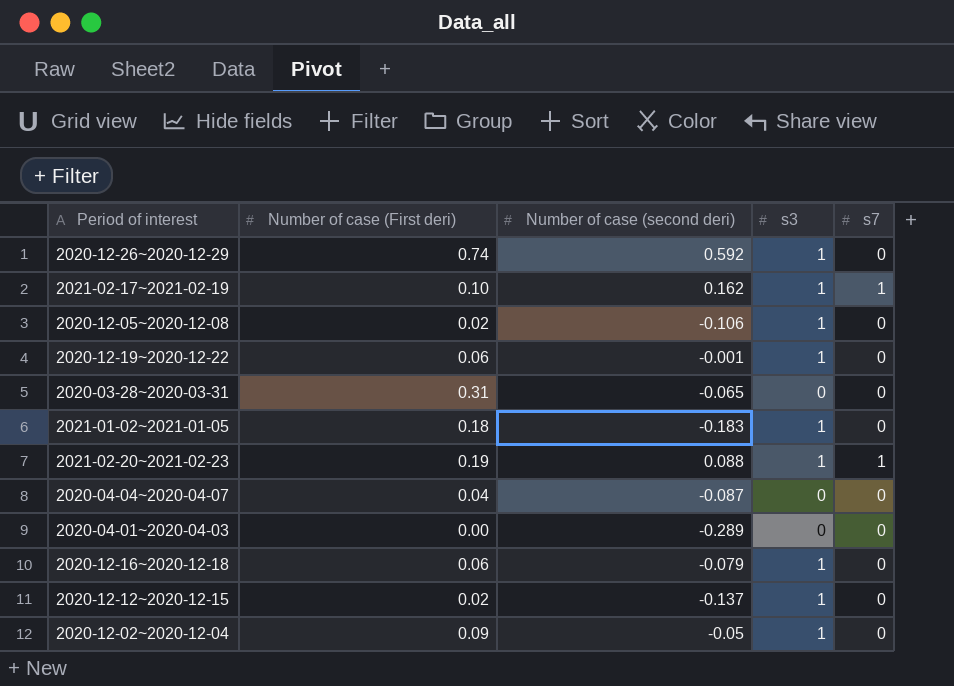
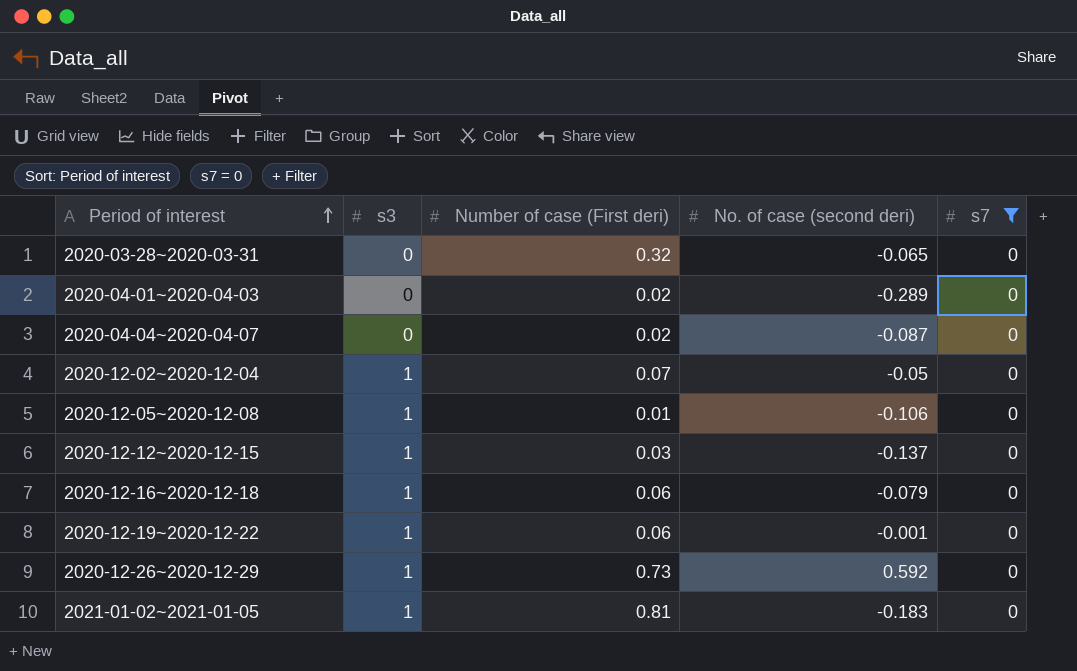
filter: none -> s7 = 0
row order: none -> Period of interest ascending
column s3 | position: 4 -> 2
column name: Number of case (second deri) -> No. of case (second deri)
2020-03-28~2020-03-31 | Number of case (First deri): 0.31 -> 0.32
2020-04-01~2020-04-03 | Number of case (First deri): 0.00 -> 0.02
2020-04-04~2020-04-07 | Number of case (First deri): 0.04 -> 0.02
2020-12-02~2020-12-04 | Number of case (First deri): 0.09 -> 0.07
2020-12-05~2020-12-08 | Number of case (First deri): 0.02 -> 0.01
2020-12-12~2020-12-15 | Number of case (First deri): 0.02 -> 0.03
2020-12-26~2020-12-29 | Number of case (First deri): 0.74 -> 0.73
2021-01-02~2021-01-05 | Number of case (First deri): 0.18 -> 0.81

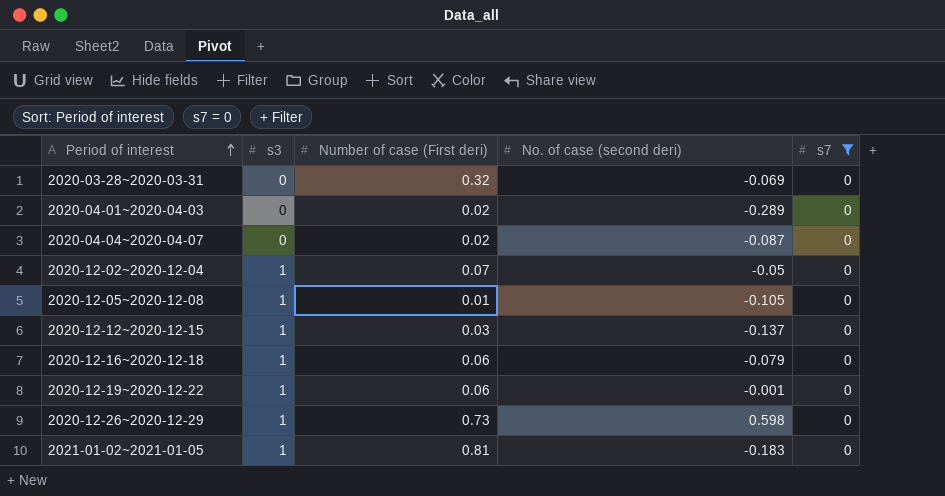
2020-03-28~2020-03-31 | No. of case (second deri): -0.065 -> -0.069
2020-12-05~2020-12-08 | No. of case (second deri): -0.106 -> -0.105
2020-12-26~2020-12-29 | No. of case (second deri): 0.592 -> 0.598

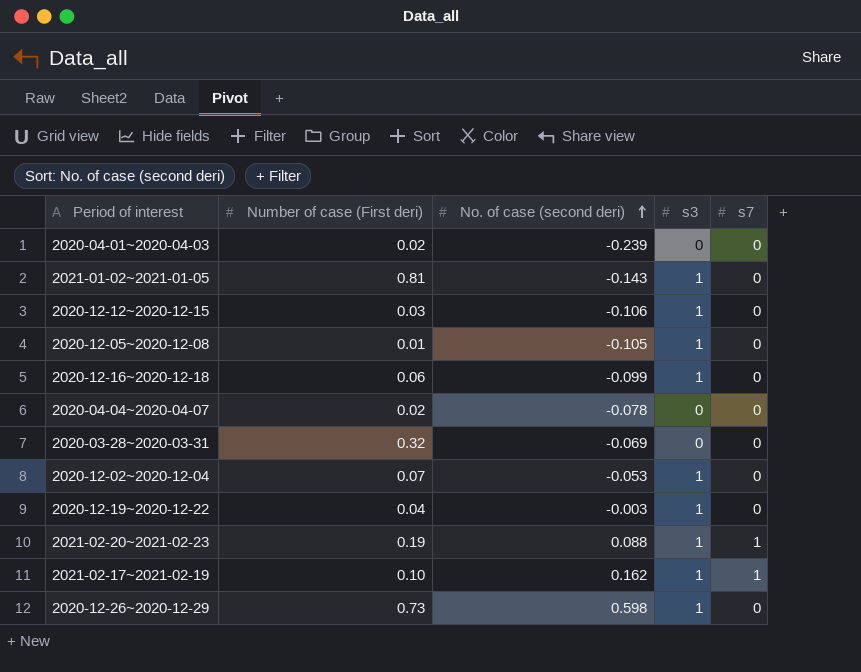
filter: s7 = 0 -> none
row order: Period of interest ascending -> No. of case (second deri) ascending
column s3 | position: 2 -> 4
2020-04-01~2020-04-03 | No. of case (second deri): -0.289 -> -0.239
2021-01-02~2021-01-05 | No. of case (second deri): -0.183 -> -0.143
2020-12-12~2020-12-15 | No. of case (second deri): -0.137 -> -0.106
2020-12-16~2020-12-18 | No. of case (second deri): -0.079 -> -0.099
2020-04-04~2020-04-07 | No. of case (second deri): -0.087 -> -0.078
2020-12-02~2020-12-04 | No. of case (second deri): -0.05 -> -0.053
2020-12-19~2020-12-22 | Number of case (First deri): 0.06 -> 0.04
2020-12-19~2020-12-22 | No. of case (second deri): -0.001 -> -0.003

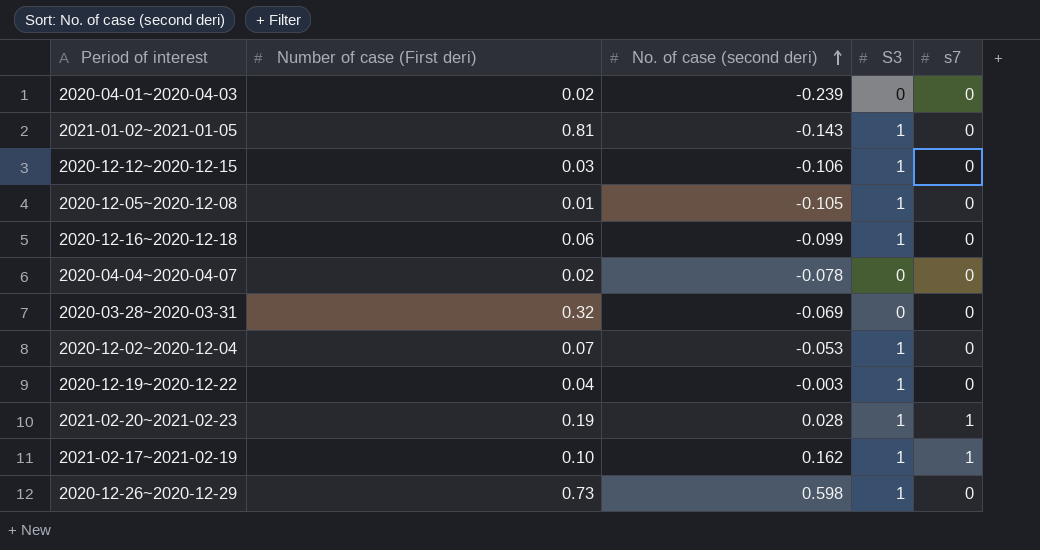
column name: s3 -> S3
2021-02-20~2021-02-23 | No. of case (second deri): 0.088 -> 0.028

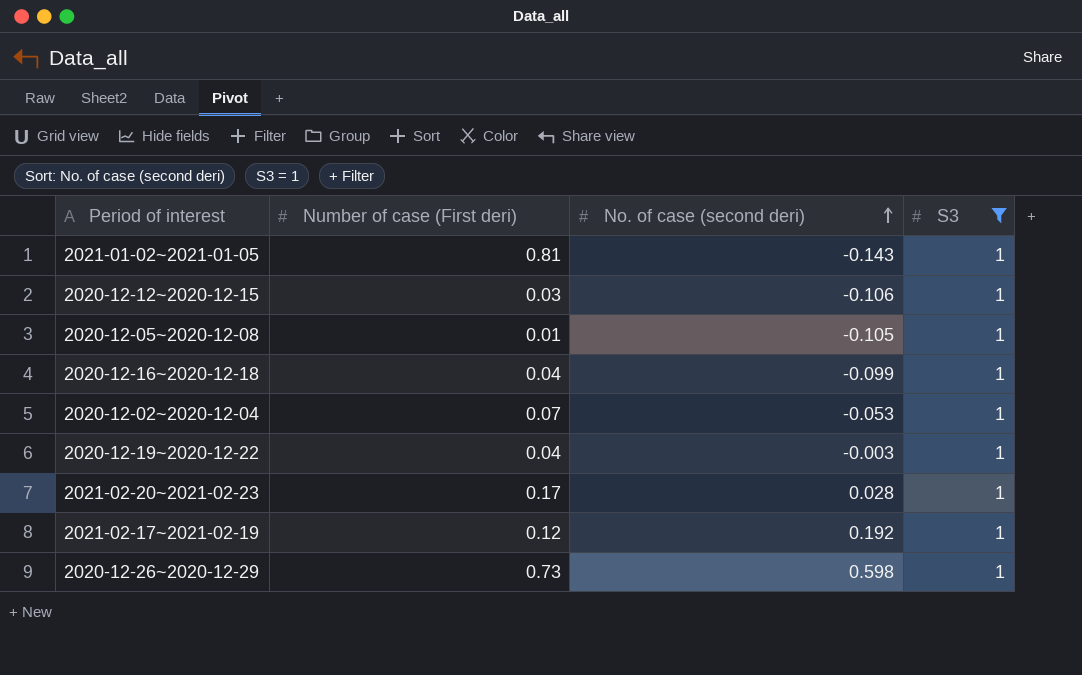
filter: none -> S3 = 1
column s7 | position: 5 -> none
2020-12-16~2020-12-18 | Number of case (First deri): 0.06 -> 0.04
2021-02-20~2021-02-23 | Number of case (First deri): 0.19 -> 0.17
2021-02-17~2021-02-19 | Number of case (First deri): 0.10 -> 0.12
2021-02-17~2021-02-19 | No. of case (second deri): 0.162 -> 0.192

